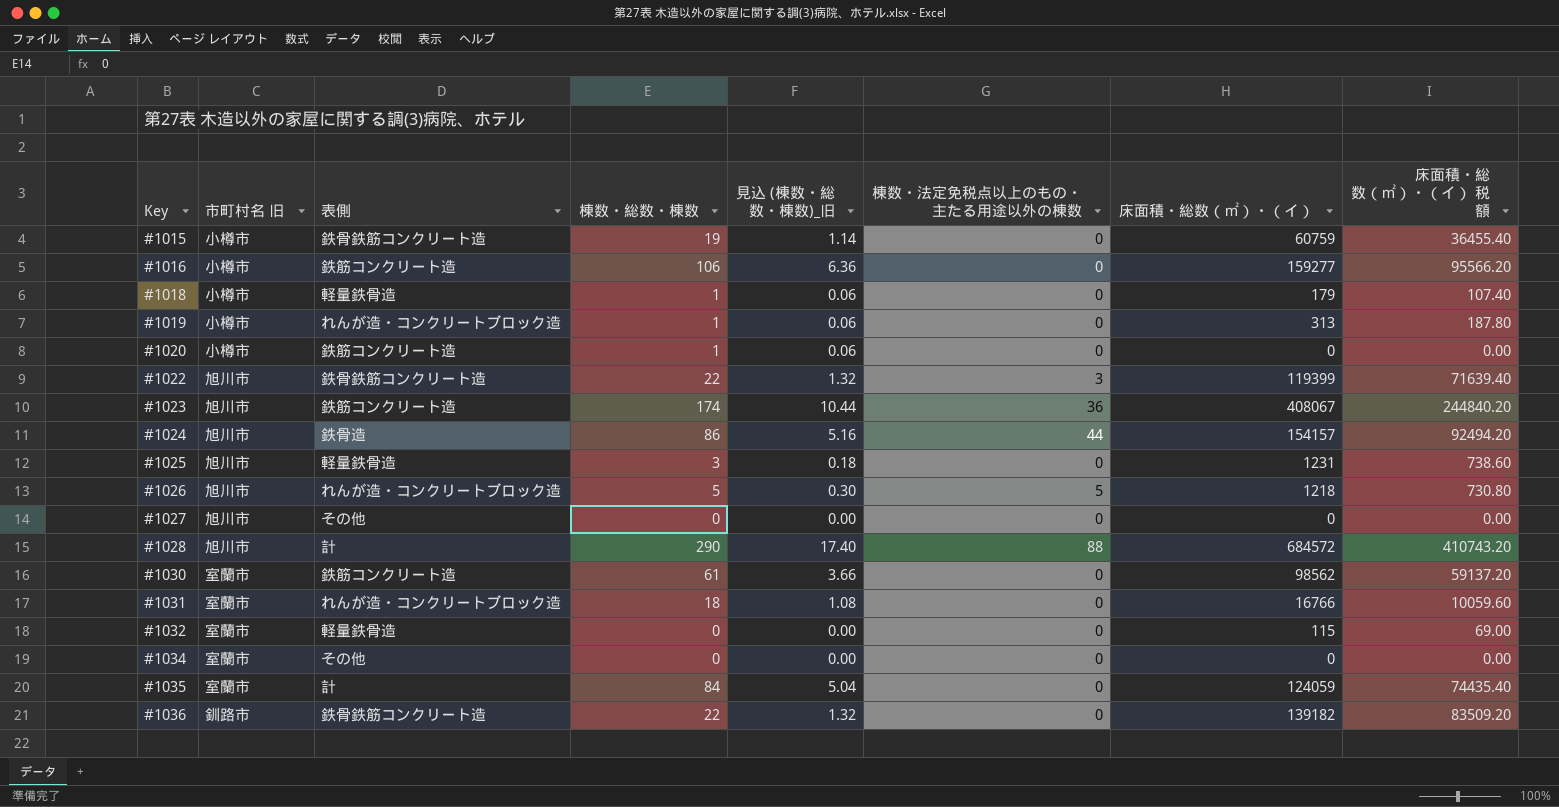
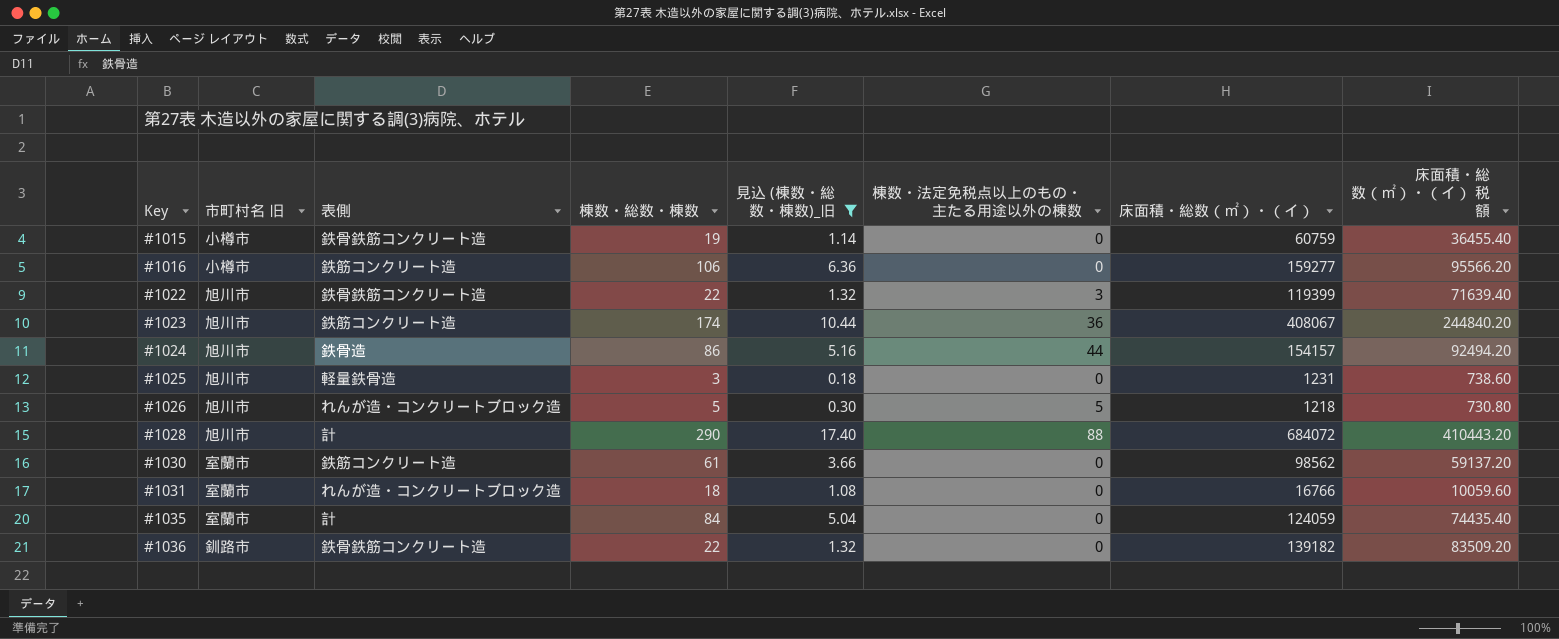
filter: none -> 見込 (棟数・総数・棟数)_旧 >= 0.18
#1028 | 床面積・総数（㎡）・（イ）: 684572 -> 684072
#1028 | 床面積・総数（㎡）・（イ） 税額: 410743.20 -> 410443.20

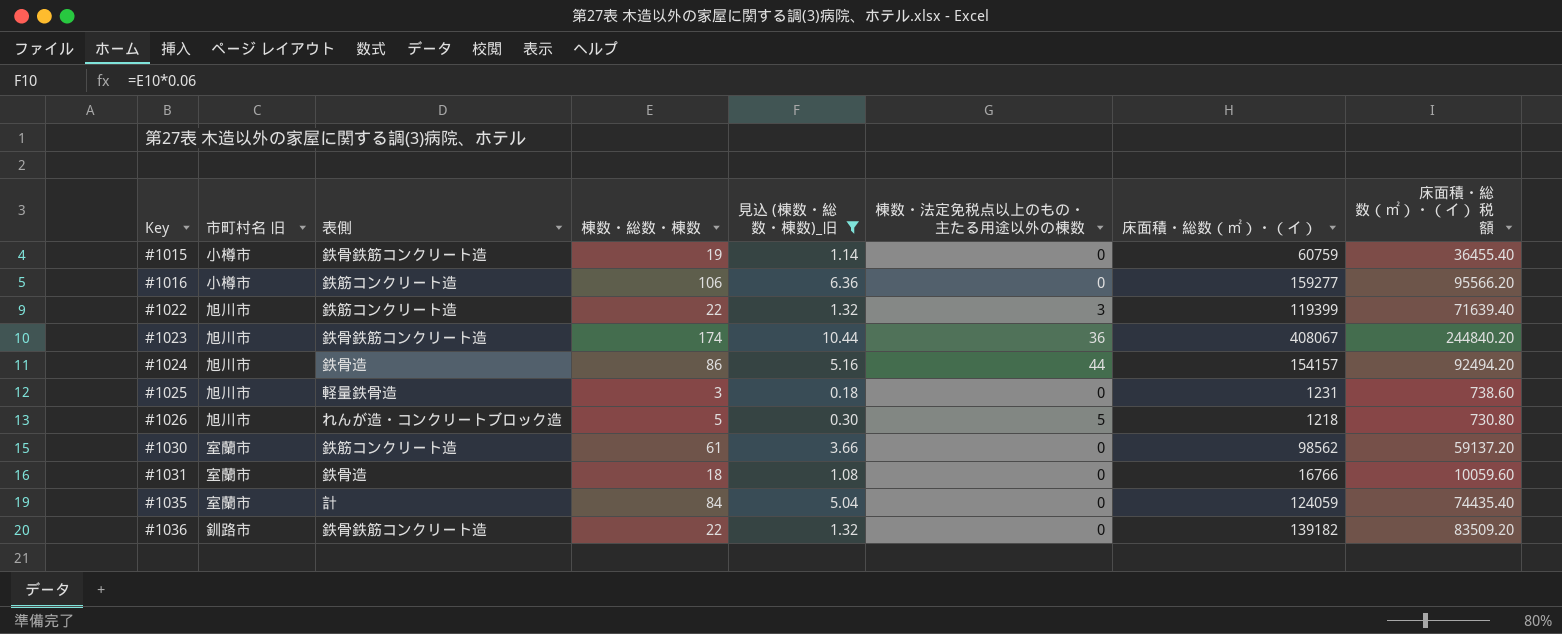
row #1028: 旭川市 | 計 | 290 | 17.40 | 88 | 684072 | 410443.20 -> none
#1022 | 表側: 鉄骨鉄筋コンクリート造 -> 鉄筋コンクリート造
#1023 | 表側: 鉄筋コンクリート造 -> 鉄骨鉄筋コンクリート造
#1031 | 表側: れんが造・コンクリートブロック造 -> 鉄骨造

